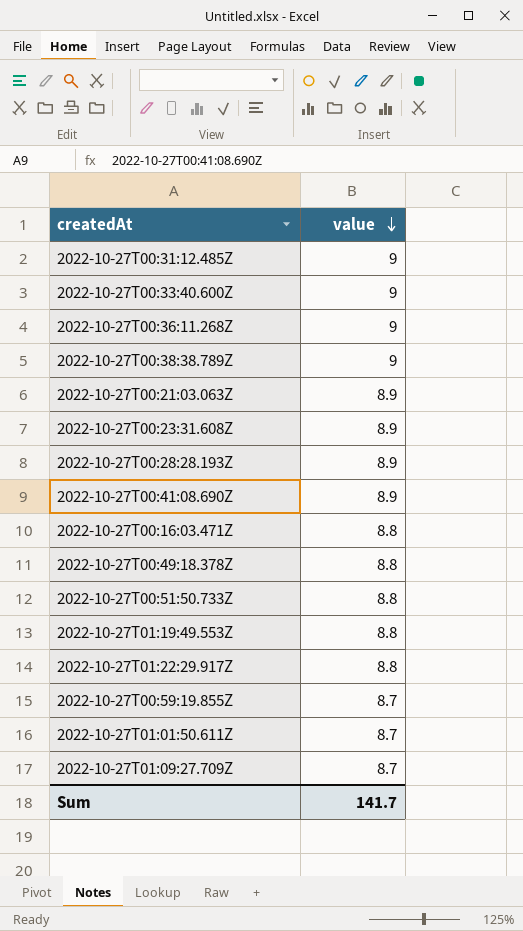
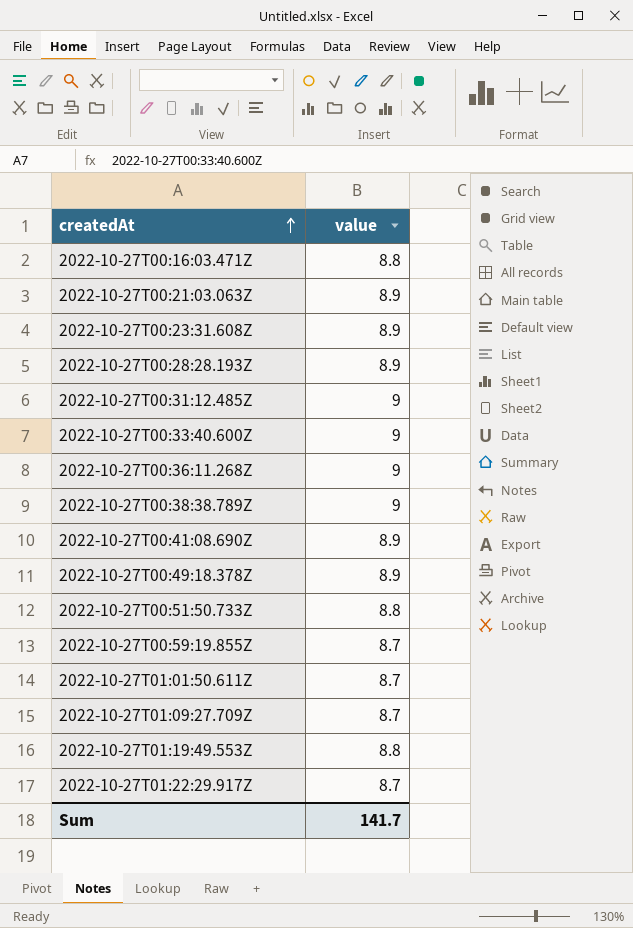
row order: value descending -> createdAt ascending
2022-10-27T00:49:18.378Z | value: 8.8 -> 8.9
2022-10-27T01:22:29.917Z | value: 8.8 -> 8.7

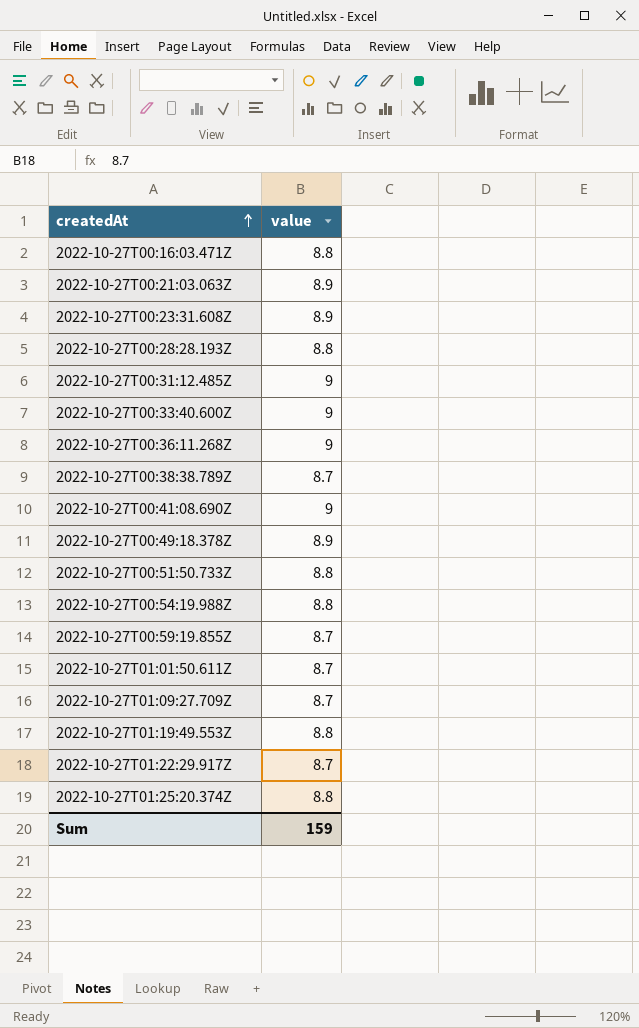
2022-10-27T00:28:28.193Z | value: 8.9 -> 8.8
2022-10-27T00:38:38.789Z | value: 9 -> 8.7
2022-10-27T00:41:08.690Z | value: 8.9 -> 9
row 2022-10-27T00:54:19.988Z: none -> 8.8
row 2022-10-27T01:25:20.374Z: none -> 8.8
Sum | value: 141.7 -> 159

